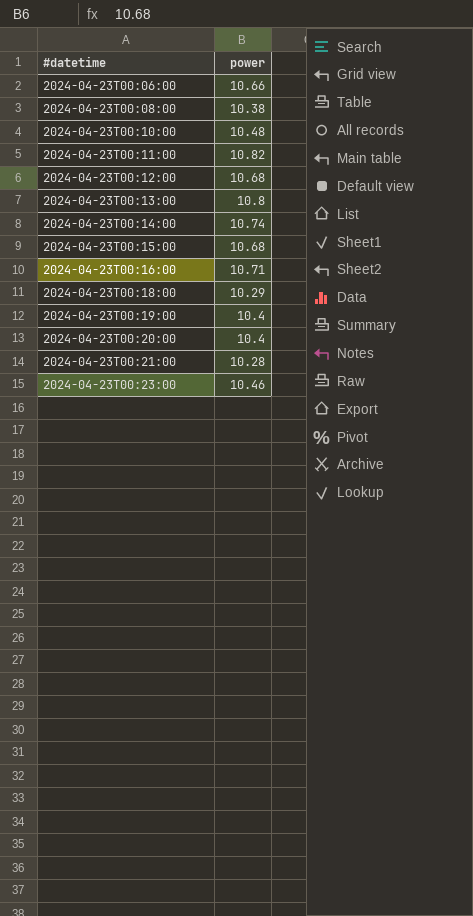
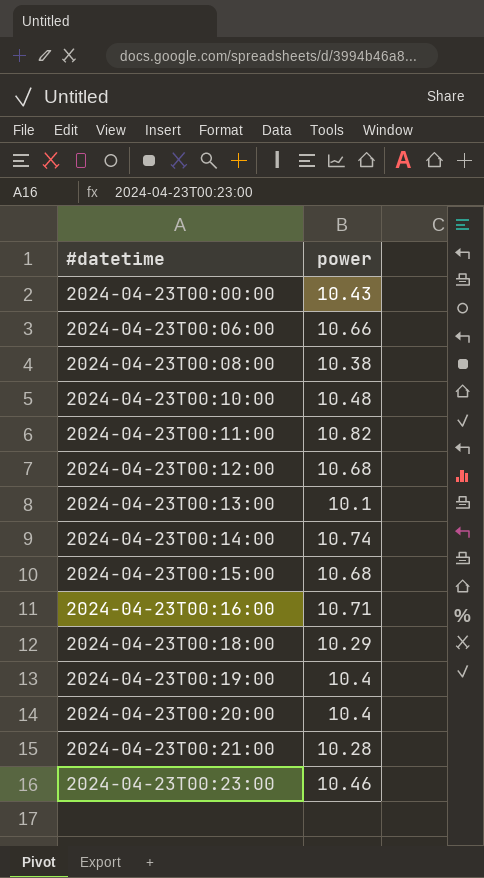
row 2024-04-23T00:00:00: none -> 10.43
2024-04-23T00:13:00 | power: 10.8 -> 10.1

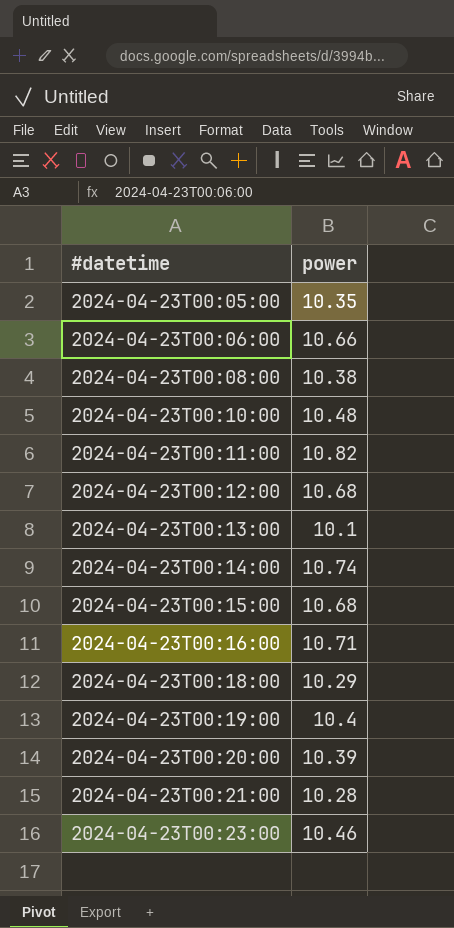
row 2024-04-23T00:00:00: 10.43 -> none
row 2024-04-23T00:05:00: none -> 10.35
2024-04-23T00:20:00 | power: 10.4 -> 10.39

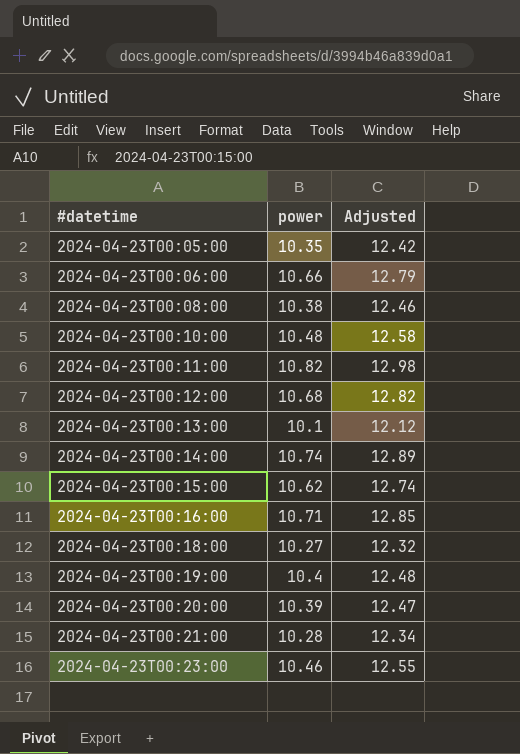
column Adjusted | formula: none -> [power] * 1.2
2024-04-23T00:15:00 | power: 10.68 -> 10.62
2024-04-23T00:18:00 | power: 10.29 -> 10.27

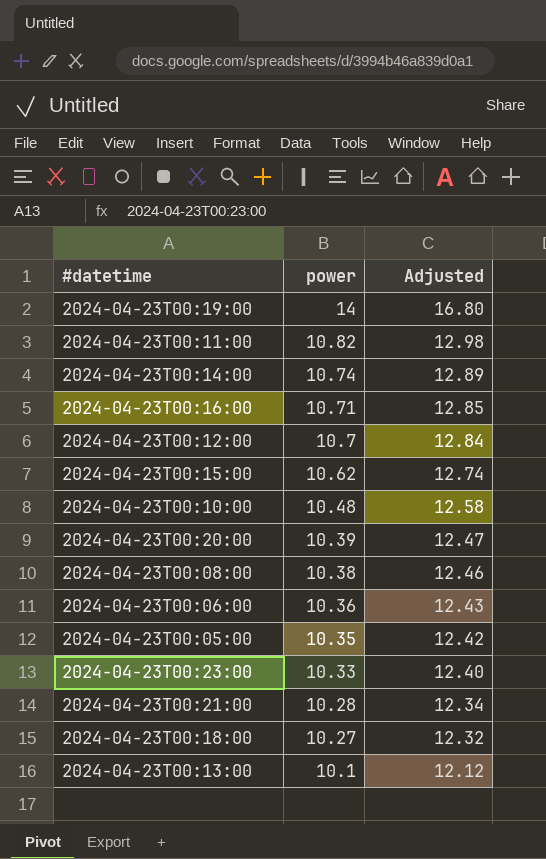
row order: #datetime ascending -> power descending
2024-04-23T00:19:00 | power: 10.4 -> 14
2024-04-23T00:19:00 | Adjusted: 12.48 -> 16.80
2024-04-23T00:12:00 | power: 10.68 -> 10.7
2024-04-23T00:12:00 | Adjusted: 12.82 -> 12.84
2024-04-23T00:06:00 | power: 10.66 -> 10.36
2024-04-23T00:06:00 | Adjusted: 12.79 -> 12.43
2024-04-23T00:23:00 | power: 10.46 -> 10.33
2024-04-23T00:23:00 | Adjusted: 12.55 -> 12.40

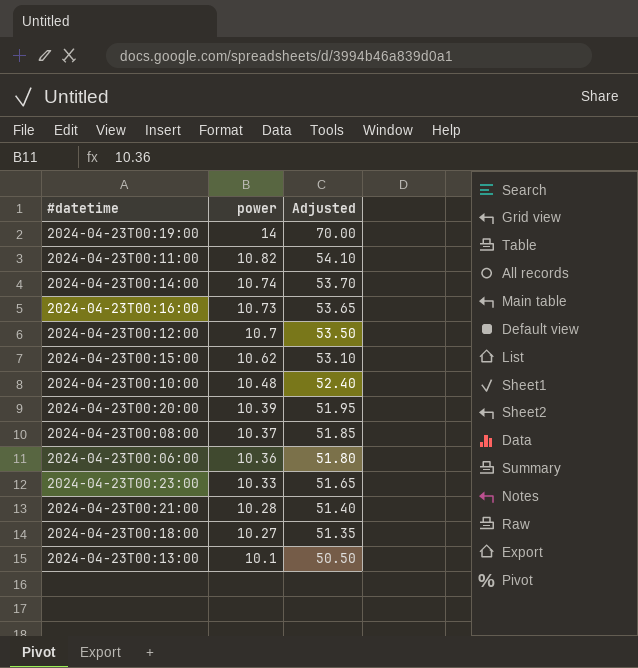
column Adjusted | formula: [power] * 1.2 -> [power] * 5
row 2024-04-23T00:05:00: 10.35 | 12.42 -> none
2024-04-23T00:16:00 | power: 10.71 -> 10.73
2024-04-23T00:08:00 | power: 10.38 -> 10.37

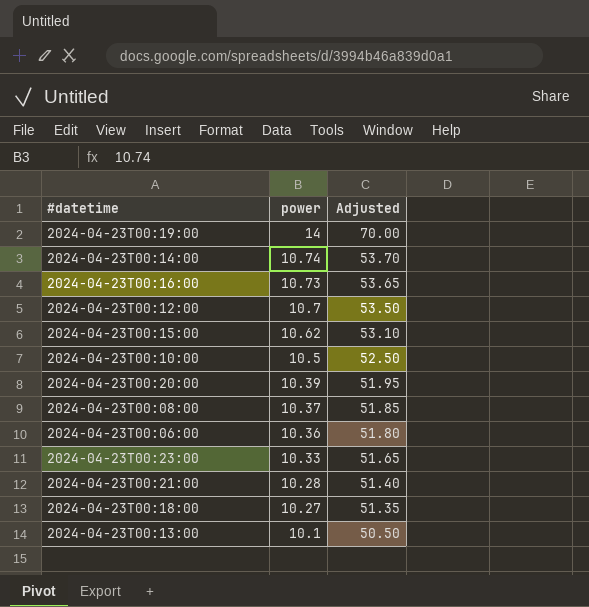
row 2024-04-23T00:11:00: 10.82 | 54.10 -> none
2024-04-23T00:10:00 | power: 10.48 -> 10.5
2024-04-23T00:10:00 | Adjusted: 52.40 -> 52.50

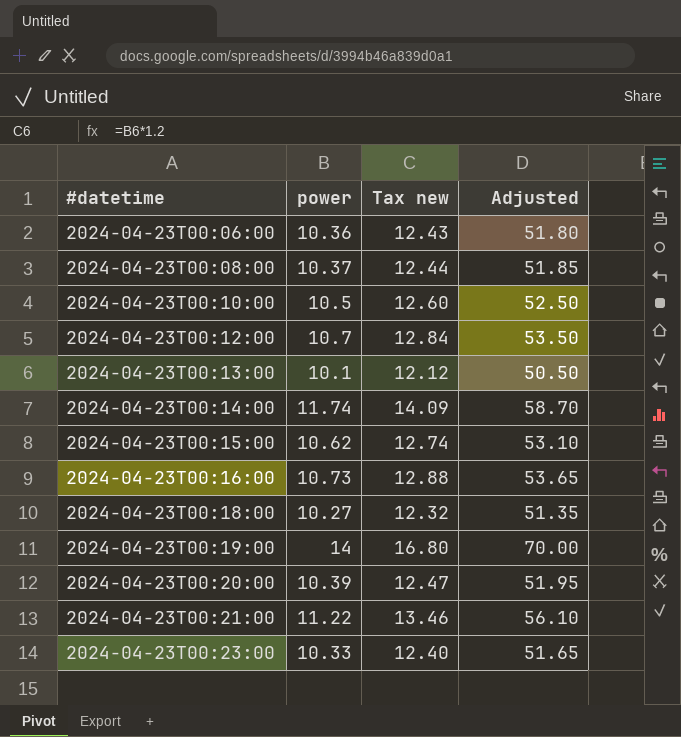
row order: power descending -> #datetime ascending
column Tax new | formula: none -> [power] * 1.2
2024-04-23T00:14:00 | power: 10.74 -> 11.74
2024-04-23T00:14:00 | Adjusted: 53.70 -> 58.70
2024-04-23T00:21:00 | power: 10.28 -> 11.22
2024-04-23T00:21:00 | Adjusted: 51.40 -> 56.10

